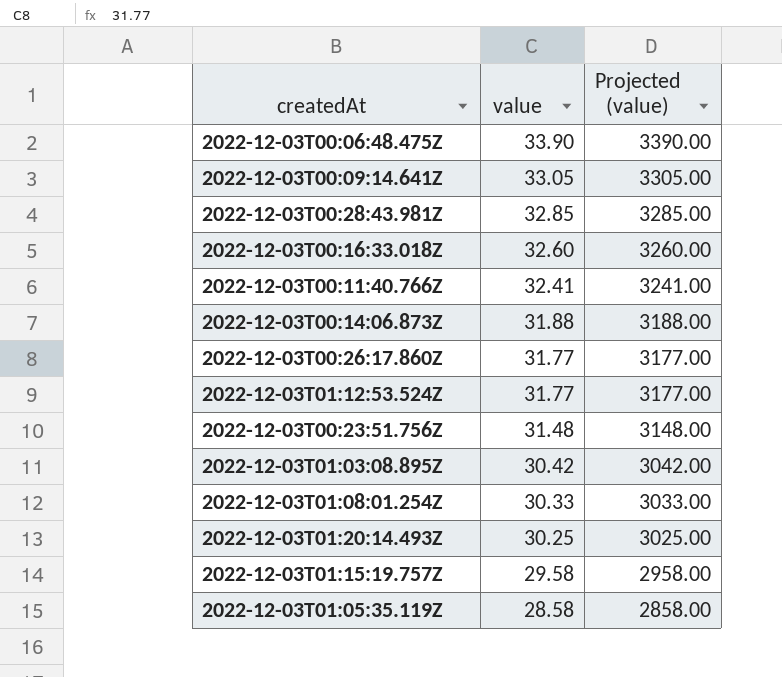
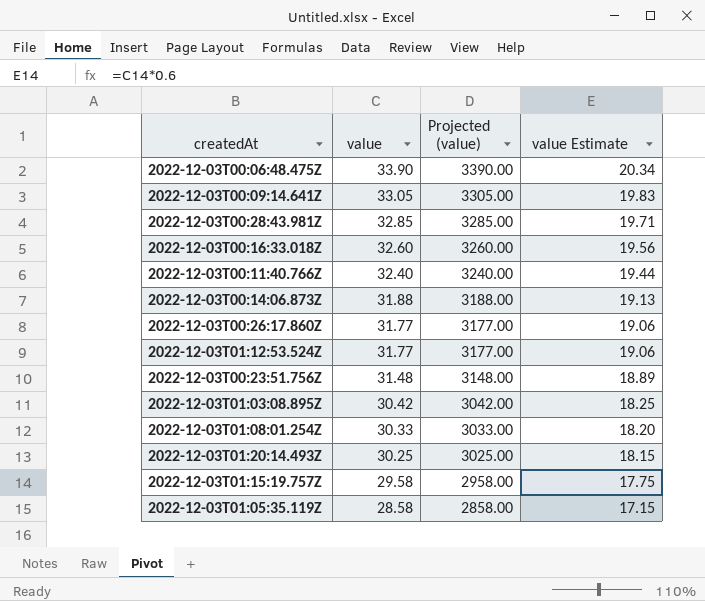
column value Estimate | formula: none -> [value] * 0.6
2022-12-03T00:11:40.766Z | value: 32.41 -> 32.40
2022-12-03T00:11:40.766Z | Projected (value): 3241.00 -> 3240.00

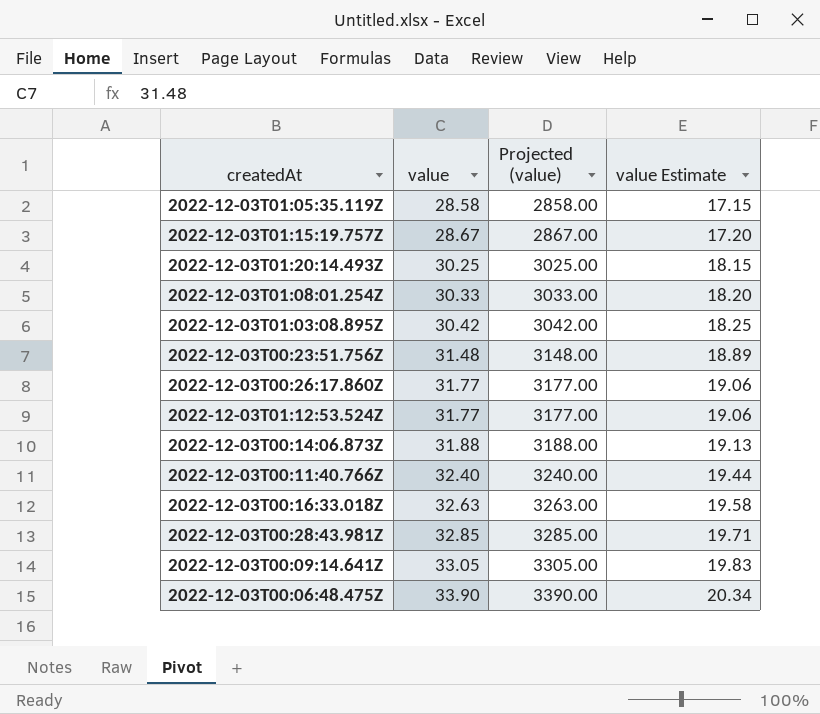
row order: value descending -> value ascending
2022-12-03T01:15:19.757Z | value: 29.58 -> 28.67
2022-12-03T01:15:19.757Z | Projected (value): 2958.00 -> 2867.00
2022-12-03T01:15:19.757Z | value Estimate: 17.75 -> 17.20
2022-12-03T00:16:33.018Z | value: 32.60 -> 32.63
2022-12-03T00:16:33.018Z | Projected (value): 3260.00 -> 3263.00
2022-12-03T00:16:33.018Z | value Estimate: 19.56 -> 19.58

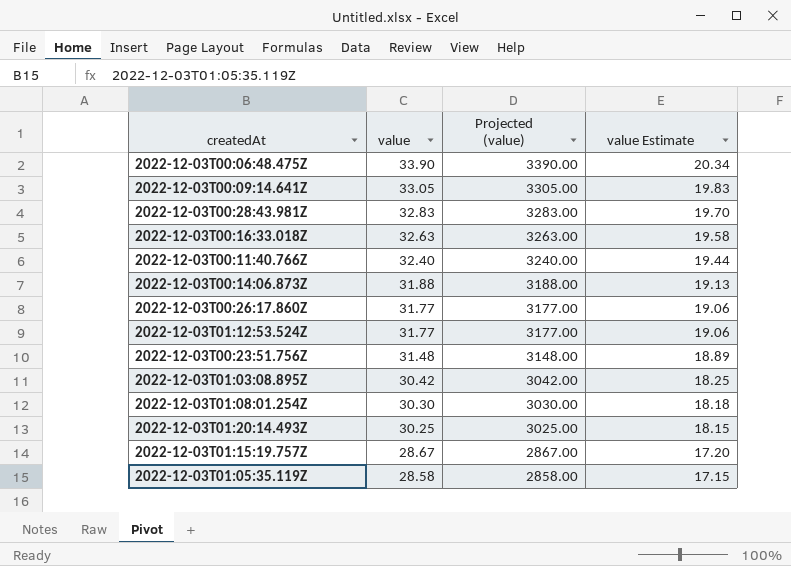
row order: value ascending -> value descending
2022-12-03T00:28:43.981Z | value: 32.85 -> 32.83
2022-12-03T00:28:43.981Z | Projected (value): 3285.00 -> 3283.00
2022-12-03T00:28:43.981Z | value Estimate: 19.71 -> 19.70
2022-12-03T01:08:01.254Z | value: 30.33 -> 30.30
2022-12-03T01:08:01.254Z | Projected (value): 3033.00 -> 3030.00
2022-12-03T01:08:01.254Z | value Estimate: 18.20 -> 18.18

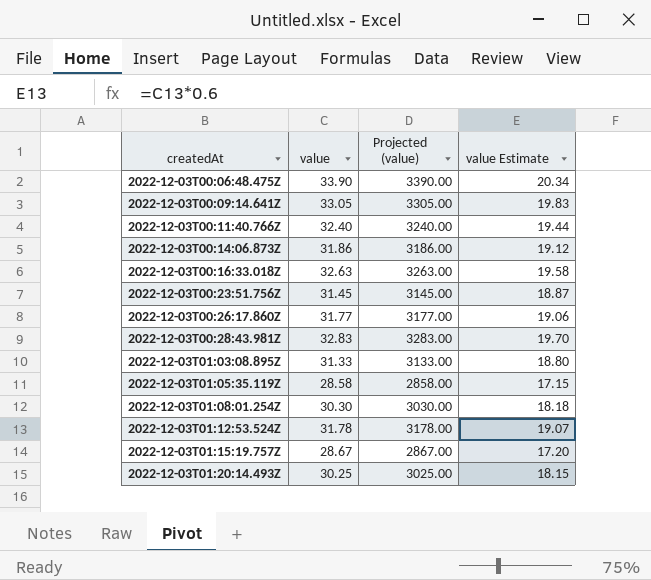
row order: value descending -> createdAt ascending
2022-12-03T00:14:06.873Z | value: 31.88 -> 31.86
2022-12-03T00:14:06.873Z | Projected (value): 3188.00 -> 3186.00
2022-12-03T00:14:06.873Z | value Estimate: 19.13 -> 19.12
2022-12-03T00:23:51.756Z | value: 31.48 -> 31.45
2022-12-03T00:23:51.756Z | Projected (value): 3148.00 -> 3145.00
2022-12-03T00:23:51.756Z | value Estimate: 18.89 -> 18.87
2022-12-03T01:03:08.895Z | value: 30.42 -> 31.33
2022-12-03T01:03:08.895Z | Projected (value): 3042.00 -> 3133.00
2022-12-03T01:03:08.895Z | value Estimate: 18.25 -> 18.80
2022-12-03T01:12:53.524Z | value: 31.77 -> 31.78
2022-12-03T01:12:53.524Z | Projected (value): 3177.00 -> 3178.00
2022-12-03T01:12:53.524Z | value Estimate: 19.06 -> 19.07

